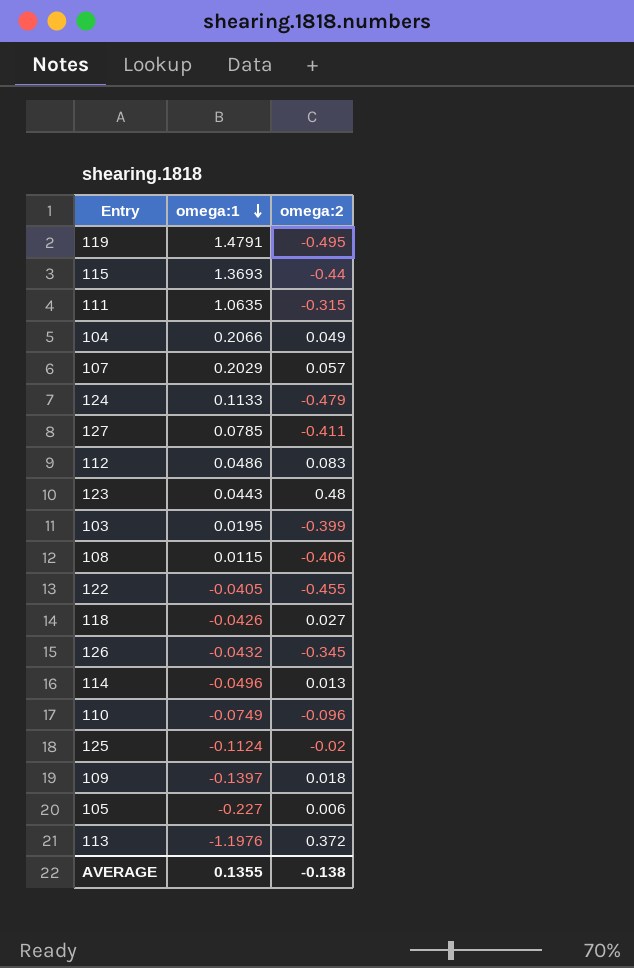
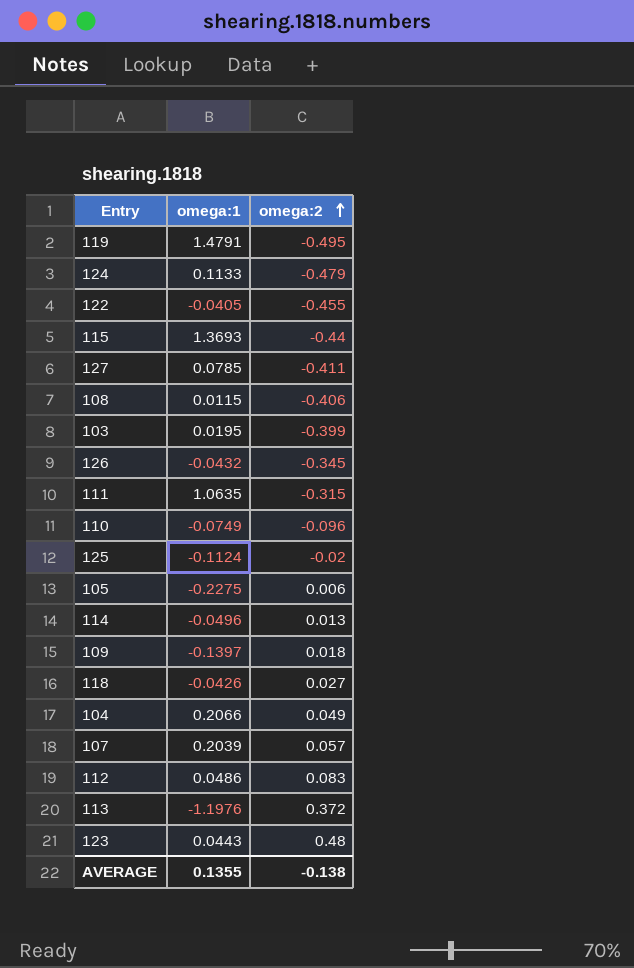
row order: omega:1 descending -> omega:2 ascending
105 | omega:1: -0.227 -> -0.2275
107 | omega:1: 0.2029 -> 0.2039

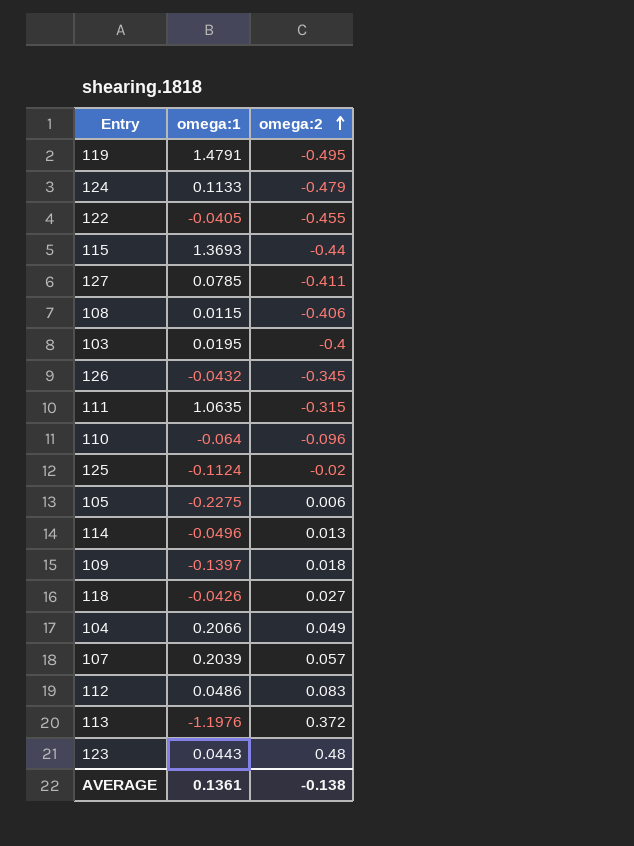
103 | omega:2: -0.399 -> -0.4
110 | omega:1: -0.0749 -> -0.064
AVERAGE | omega:1: 0.1355 -> 0.1361

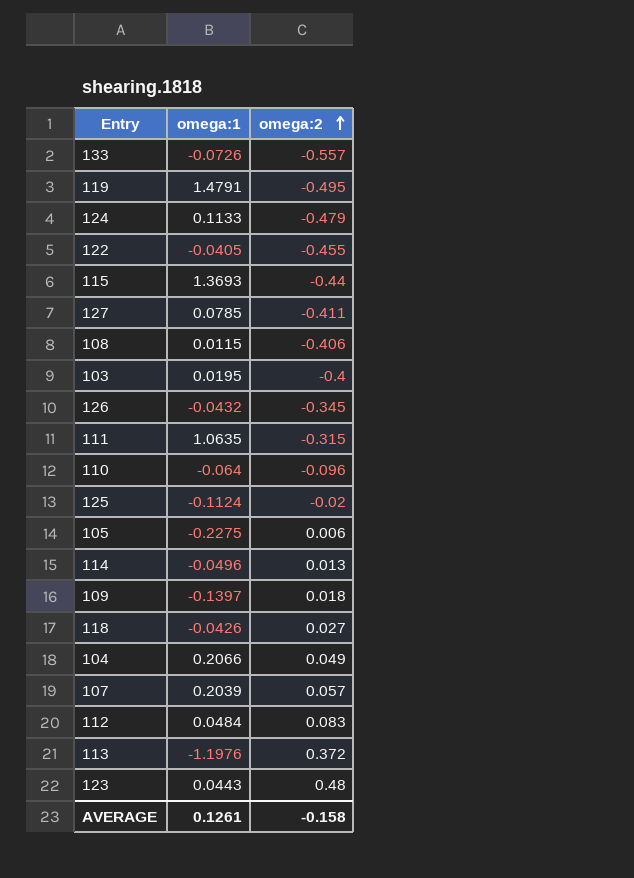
row 133: none -> -0.0726 | -0.557
112 | omega:1: 0.0486 -> 0.0484
AVERAGE | omega:1: 0.1361 -> 0.1261
AVERAGE | omega:2: -0.138 -> -0.158

